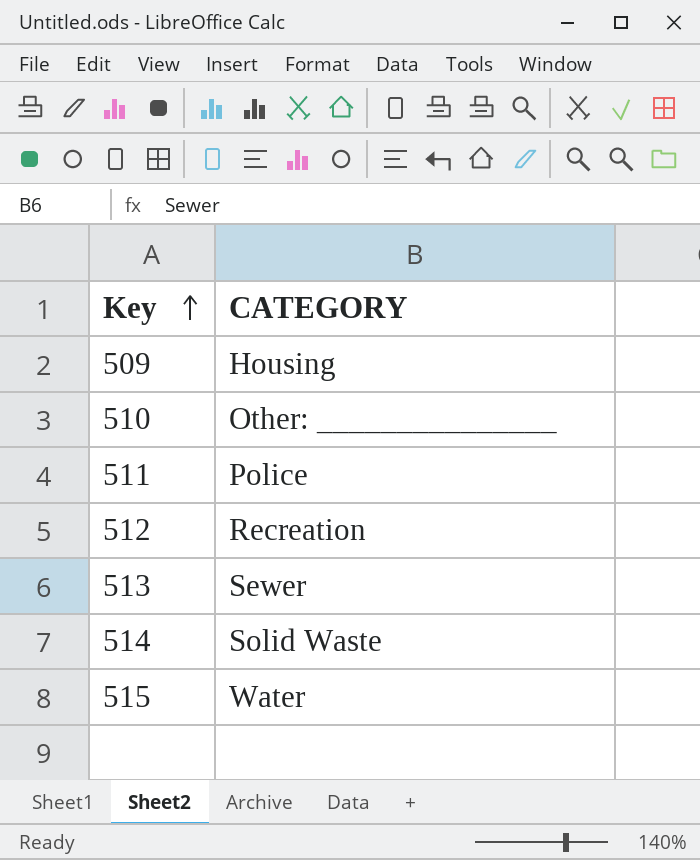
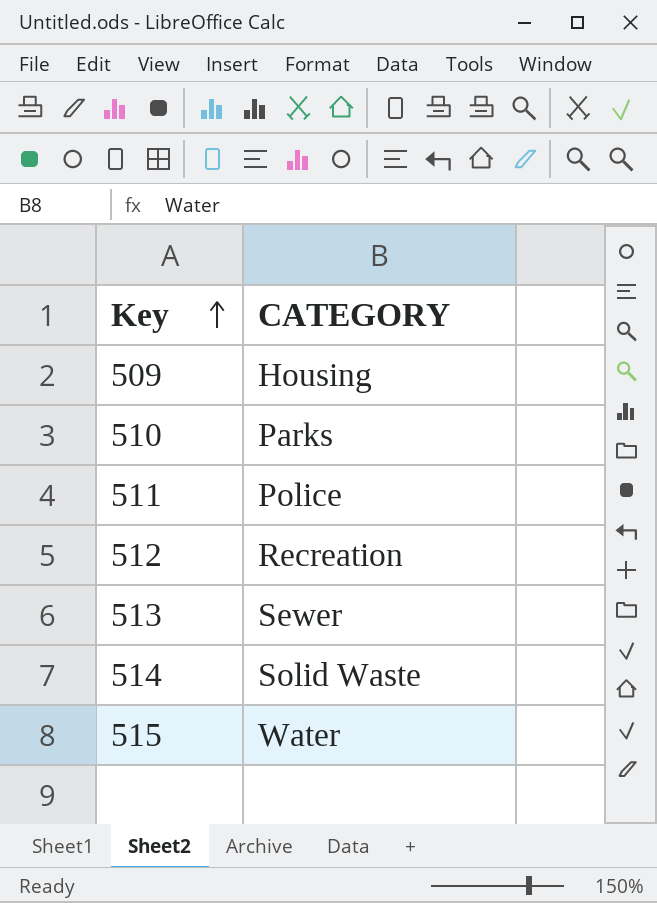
510 | CATEGORY: Other: _______________ -> Parks

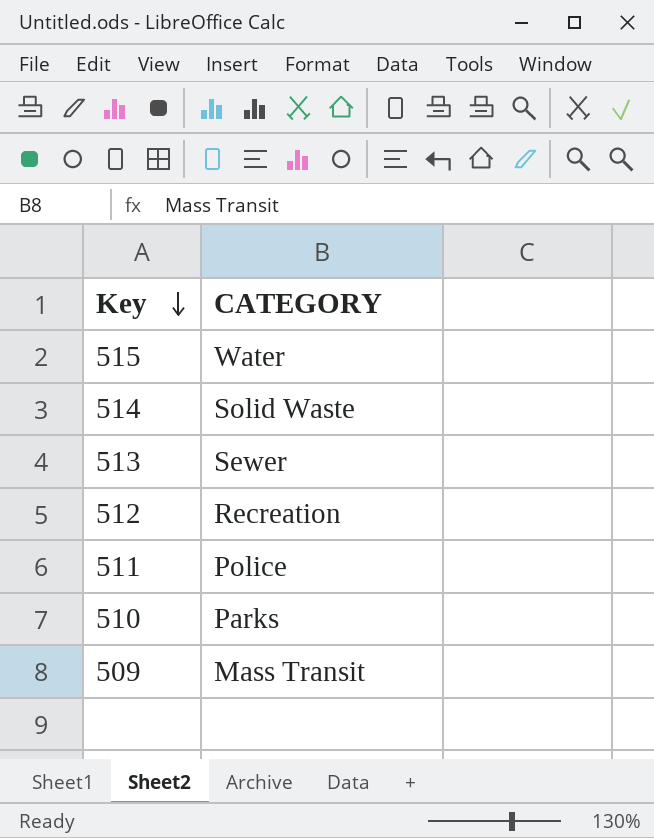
row order: Key ascending -> Key descending
509 | CATEGORY: Housing -> Mass Transit

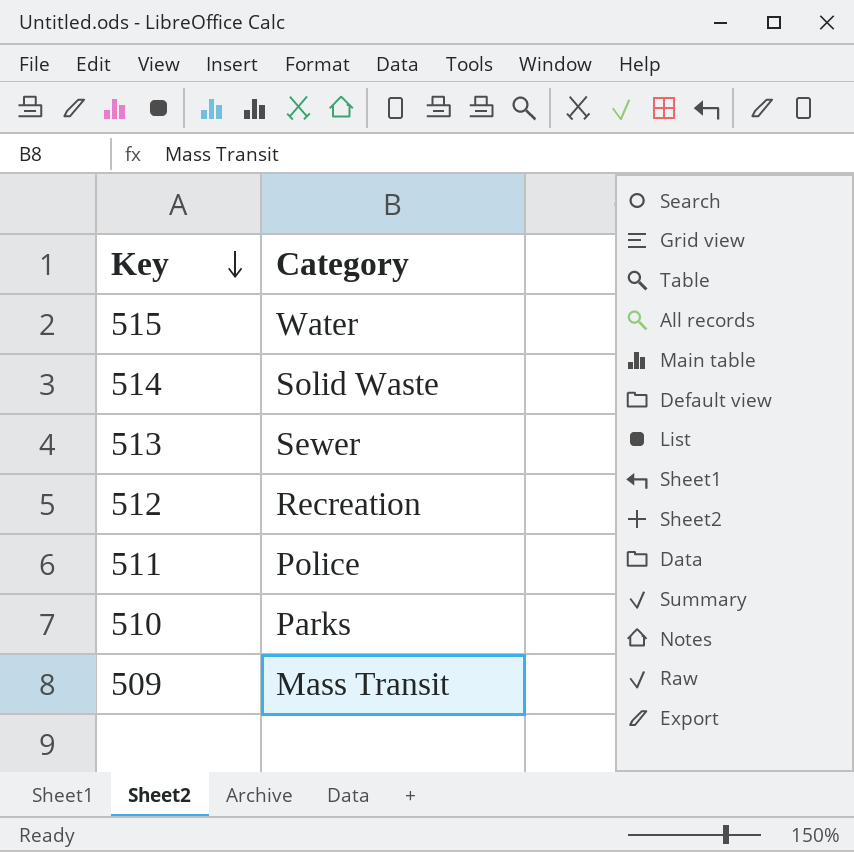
column name: CATEGORY -> Category

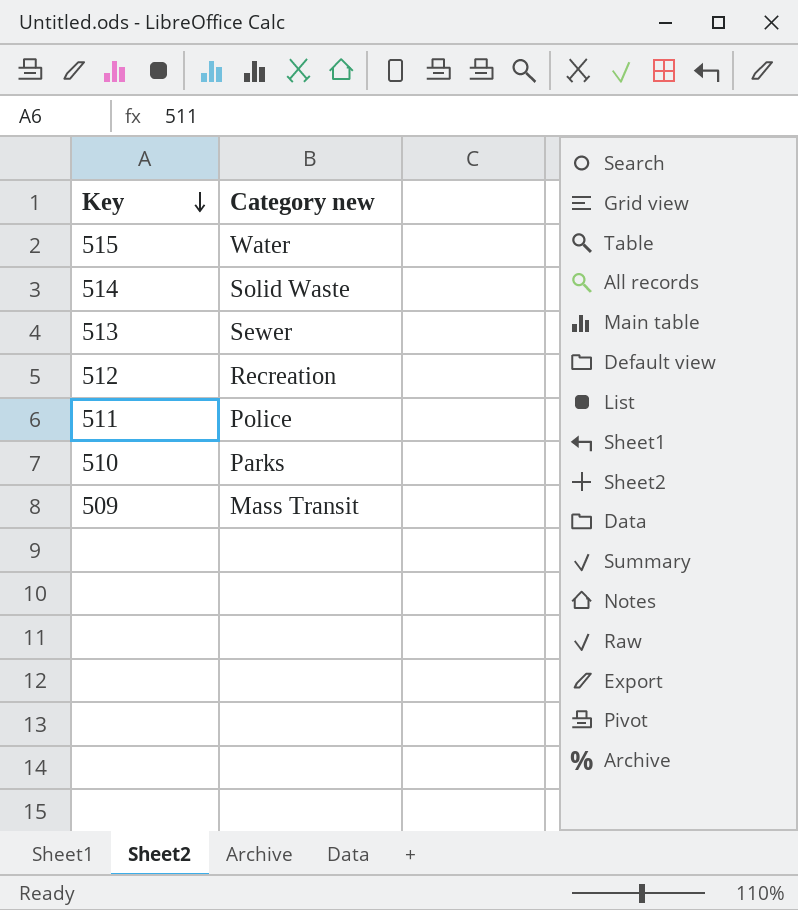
column name: Category -> Category new

